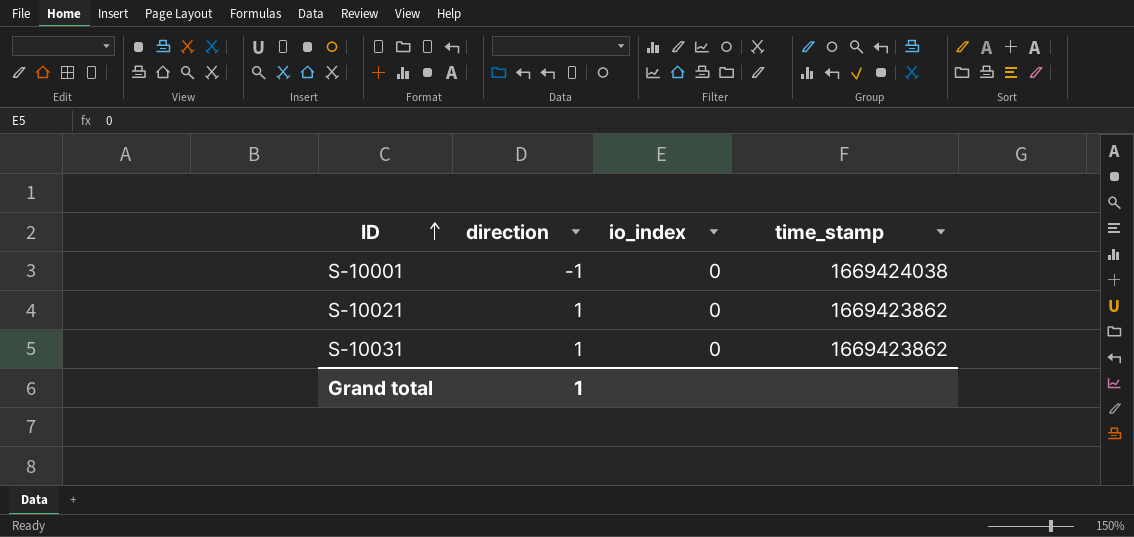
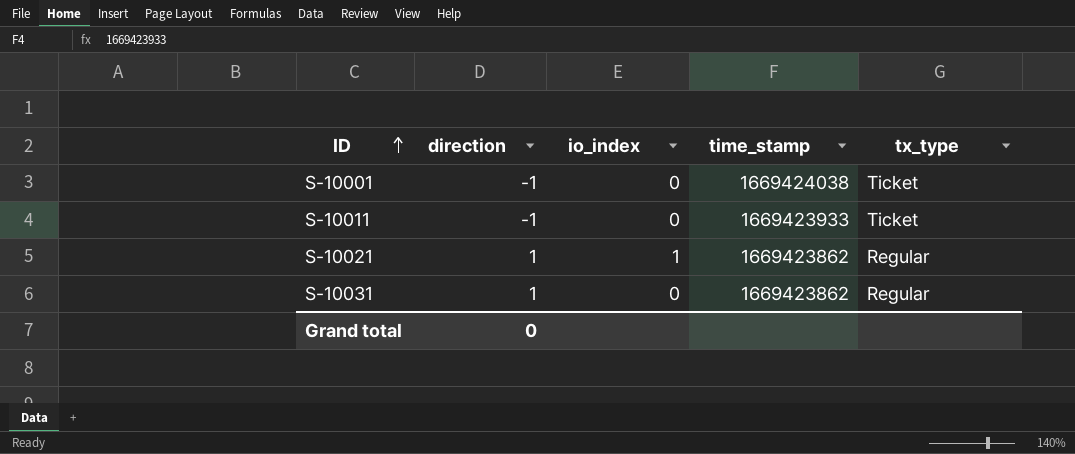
column tx_type | position: none -> 5
row S-10011: none -> -1 | 0 | 1669423933 | Ticket
S-10021 | io_index: 0 -> 1
Grand total | direction: 1 -> 0

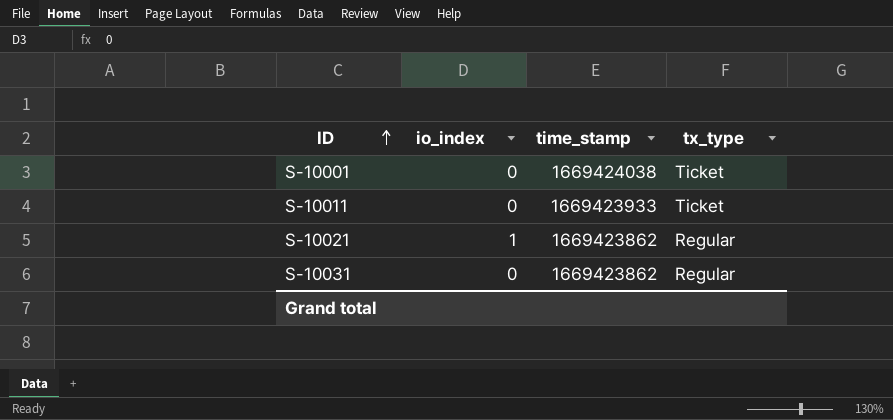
column direction | position: 2 -> none

